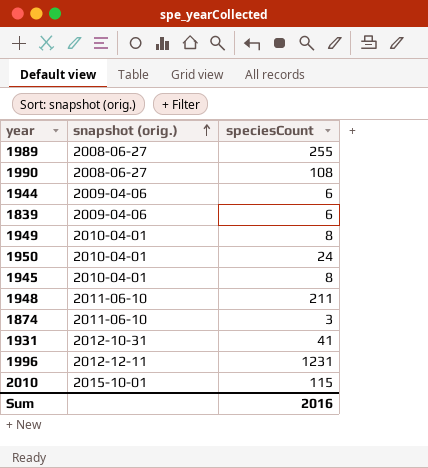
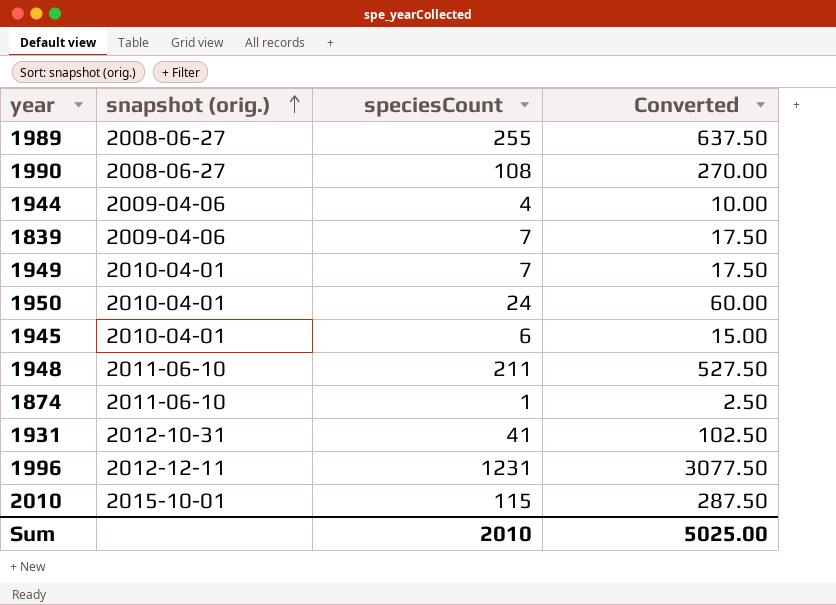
column Converted | formula: none -> [speciesCount] * 2.5
1944 | speciesCount: 6 -> 4
1839 | speciesCount: 6 -> 7
1949 | speciesCount: 8 -> 7
1945 | speciesCount: 8 -> 6
1874 | speciesCount: 3 -> 1
Sum | speciesCount: 2016 -> 2010

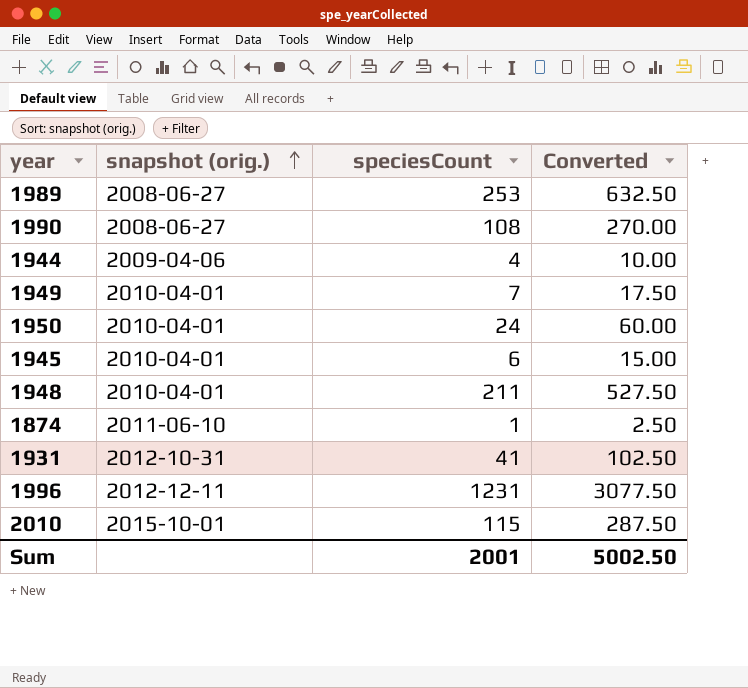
row 1839: 2009-04-06 | 7 | 17.50 -> none
1989 | speciesCount: 255 -> 253
1989 | Converted: 637.50 -> 632.50
1948 | snapshot (orig.): 2011-06-10 -> 2010-04-01
Sum | speciesCount: 2010 -> 2001
Sum | Converted: 5025.00 -> 5002.50

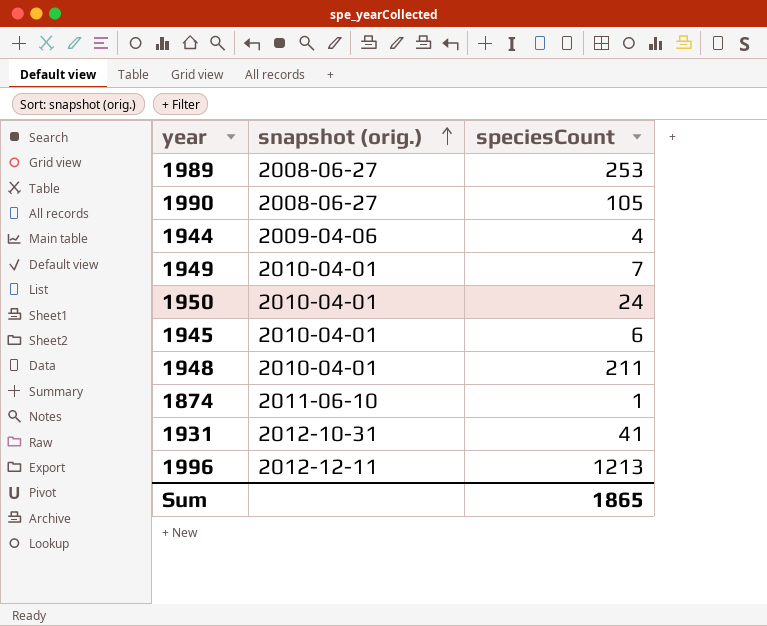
column Converted | formula: [speciesCount] * 2.5 -> none
row 2010: 2015-10-01 | 115 | 287.50 -> none
1990 | speciesCount: 108 -> 105
1996 | speciesCount: 1231 -> 1213
Sum | speciesCount: 2001 -> 1865

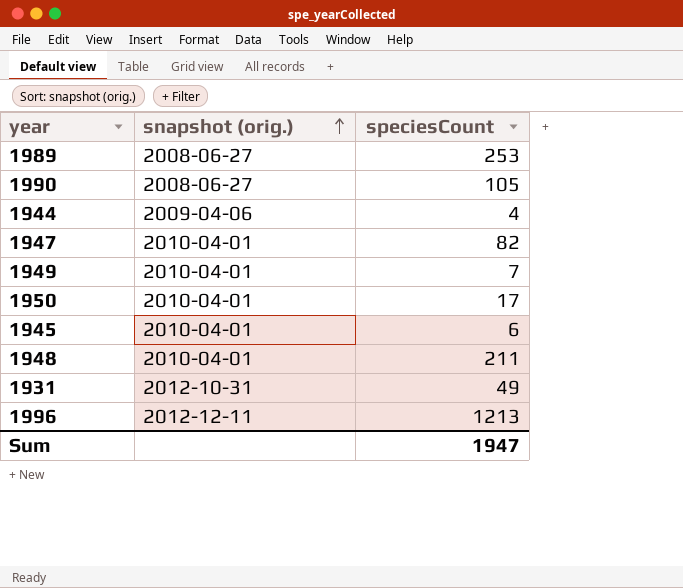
row 1874: 2011-06-10 | 1 -> none
row 1947: none -> 2010-04-01 | 82
1950 | speciesCount: 24 -> 17
1931 | speciesCount: 41 -> 49
Sum | speciesCount: 1865 -> 1947

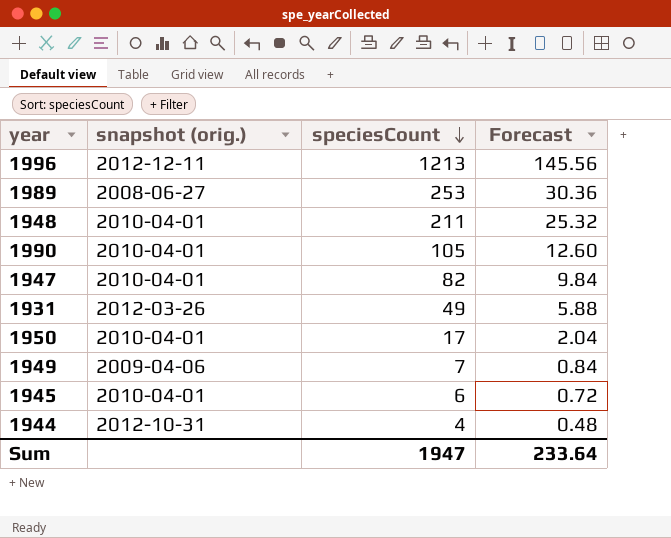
row order: snapshot (orig.) ascending -> speciesCount descending
column Forecast | formula: none -> [speciesCount] * 0.12
1990 | snapshot (orig.): 2008-06-27 -> 2010-04-01
1931 | snapshot (orig.): 2012-10-31 -> 2012-03-26
1949 | snapshot (orig.): 2010-04-01 -> 2009-04-06
1944 | snapshot (orig.): 2009-04-06 -> 2012-10-31

